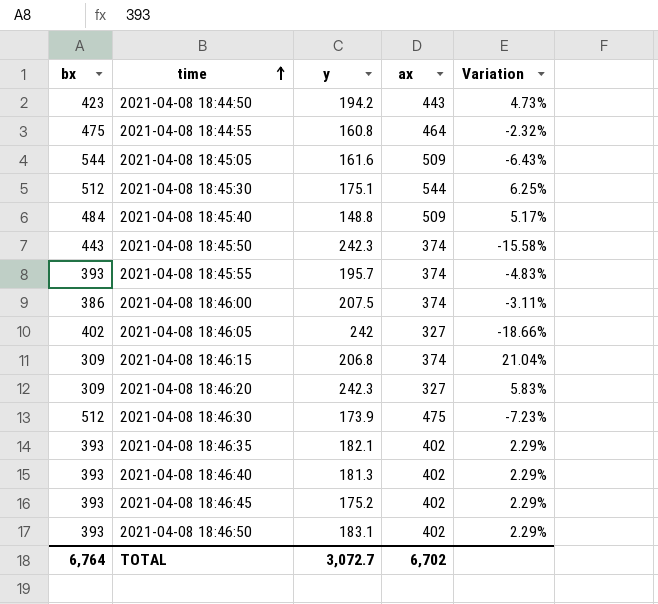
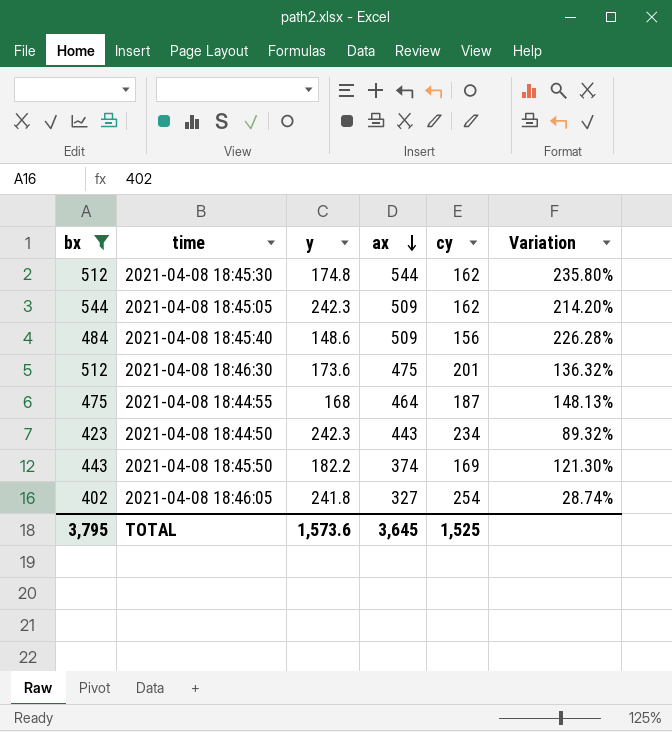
filter: none -> bx >= 402
row order: time ascending -> ax descending
column cy | position: none -> 5
column Variation | formula: ([ax] - [bx]) / [bx] -> ([ax] - [cy]) / [cy]
2021-04-08 18:45:30 | y: 175.1 -> 174.8
2021-04-08 18:45:05 | y: 161.6 -> 242.3
2021-04-08 18:45:40 | y: 148.8 -> 148.6
2021-04-08 18:46:30 | y: 173.9 -> 173.6
2021-04-08 18:44:55 | y: 160.8 -> 168
2021-04-08 18:44:50 | y: 194.2 -> 242.3
2021-04-08 18:45:50 | y: 242.3 -> 182.2
2021-04-08 18:46:05 | y: 242 -> 241.8
TOTAL | bx: 6,764 -> 3,795
TOTAL | y: 3,072.7 -> 1,573.6
TOTAL | ax: 6,702 -> 3,645

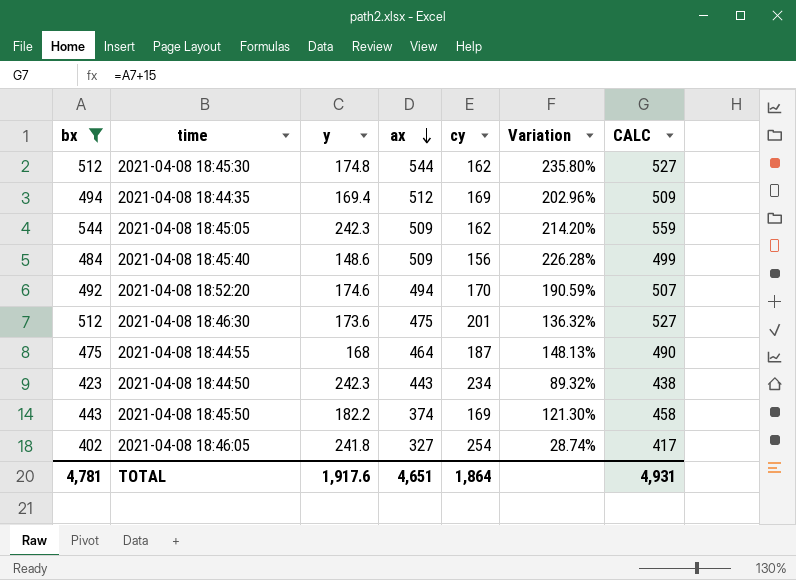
column CALC | formula: none -> [bx] + 15
row 2021-04-08 18:44:35: none -> 494 | 169.4 | 512 | 169 | 202.96% | 509
row 2021-04-08 18:52:20: none -> 492 | 174.6 | 494 | 170 | 190.59% | 507
TOTAL | bx: 3,795 -> 4,781
TOTAL | y: 1,573.6 -> 1,917.6
TOTAL | ax: 3,645 -> 4,651
TOTAL | cy: 1,525 -> 1,864

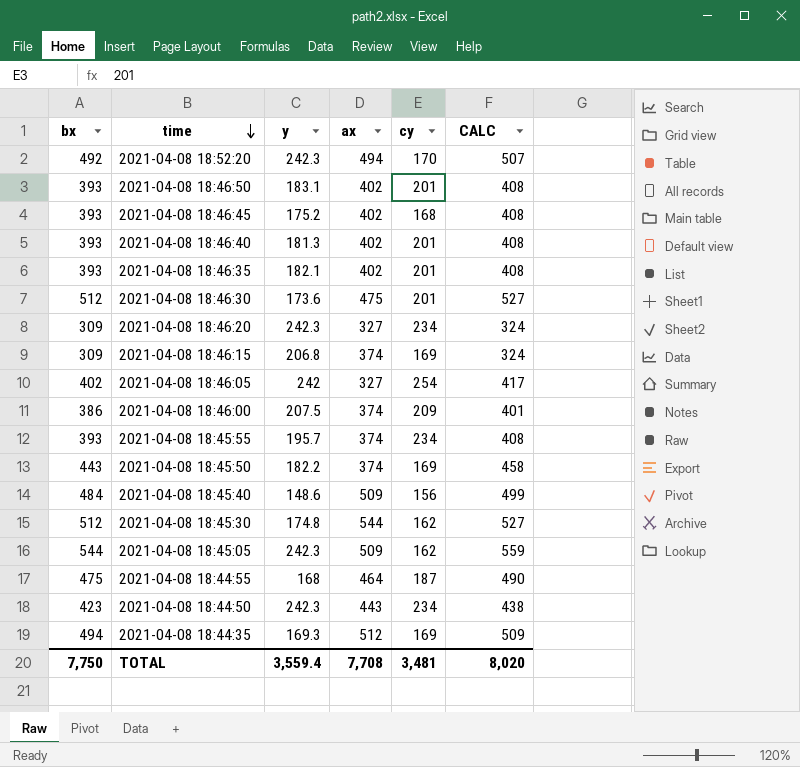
filter: bx >= 402 -> none
row order: ax descending -> time descending
column Variation | formula: ([ax] - [cy]) / [cy] -> none
2021-04-08 18:52:20 | y: 174.6 -> 242.3
2021-04-08 18:46:05 | y: 241.8 -> 242
2021-04-08 18:44:35 | y: 169.4 -> 169.3
TOTAL | bx: 4,781 -> 7,750
TOTAL | y: 1,917.6 -> 3,559.4
TOTAL | ax: 4,651 -> 7,708
TOTAL | cy: 1,864 -> 3,481
TOTAL | CALC: 4,931 -> 8,020

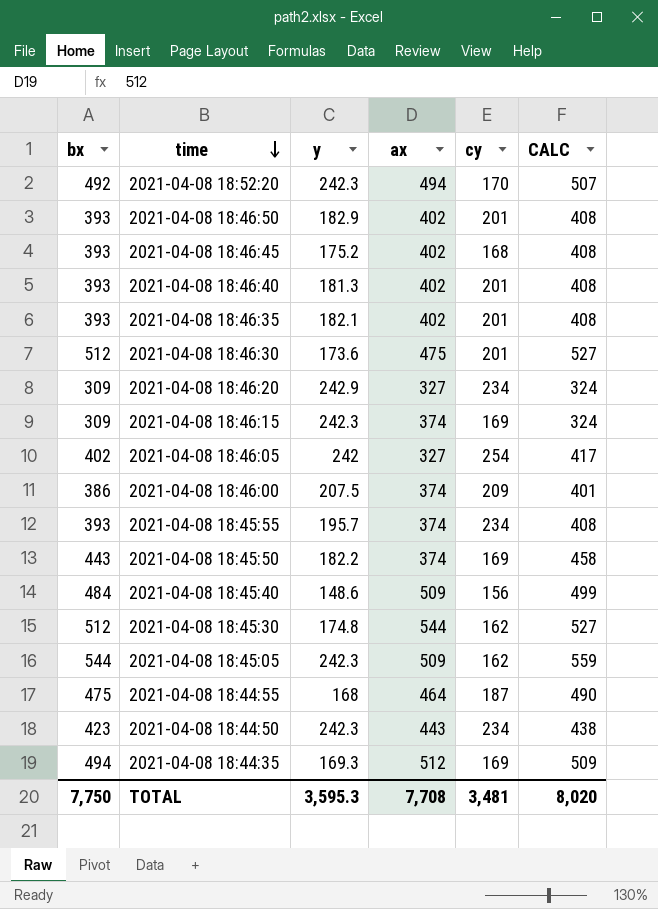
2021-04-08 18:46:50 | y: 183.1 -> 182.9
2021-04-08 18:46:20 | y: 242.3 -> 242.9
2021-04-08 18:46:15 | y: 206.8 -> 242.3
TOTAL | y: 3,559.4 -> 3,595.3

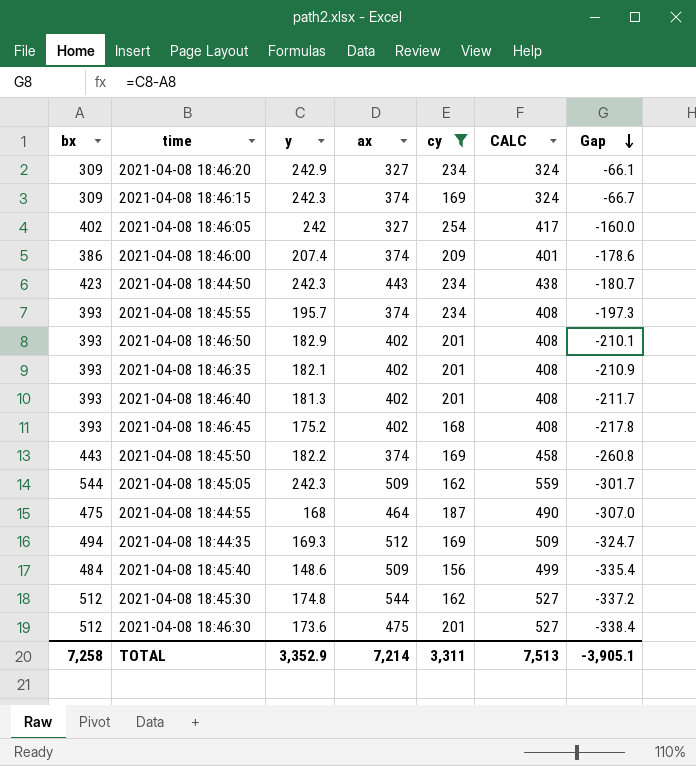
filter: none -> cy != 170
row order: time descending -> Gap descending
column Gap | formula: none -> [y] - [bx]
2021-04-08 18:46:00 | y: 207.5 -> 207.4
TOTAL | bx: 7,750 -> 7,258
TOTAL | y: 3,595.3 -> 3,352.9
TOTAL | ax: 7,708 -> 7,214
TOTAL | cy: 3,481 -> 3,311
TOTAL | CALC: 8,020 -> 7,513

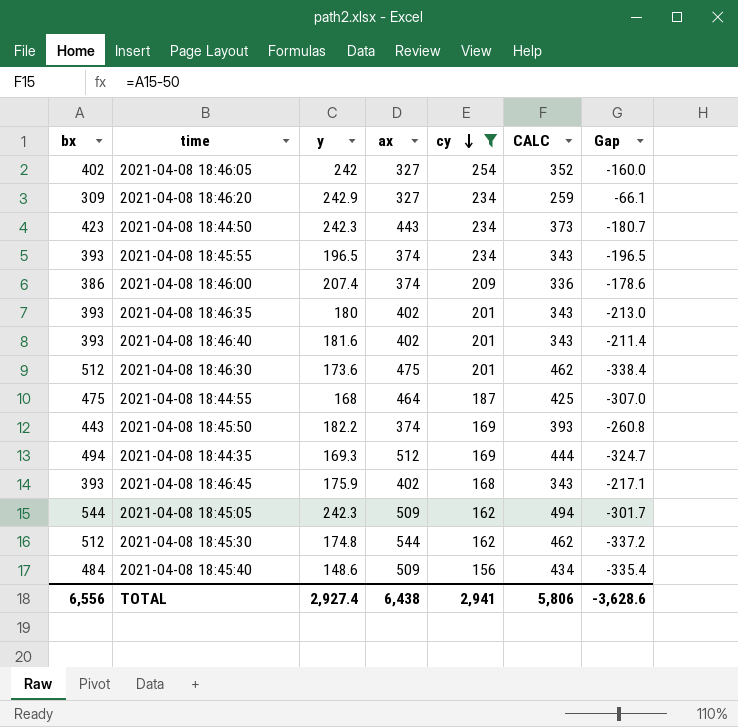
row order: Gap descending -> cy descending
column CALC | formula: [bx] + 15 -> [bx] - 50
row 2021-04-08 18:46:15: 309 | 242.3 | 374 | 169 | 324 | -66.7 -> none
row 2021-04-08 18:46:50: 393 | 182.9 | 402 | 201 | 408 | -210.1 -> none
2021-04-08 18:45:55 | y: 195.7 -> 196.5
2021-04-08 18:45:55 | Gap: -197.3 -> -196.5
2021-04-08 18:46:35 | y: 182.1 -> 180
2021-04-08 18:46:35 | Gap: -210.9 -> -213.0
2021-04-08 18:46:40 | y: 181.3 -> 181.6
2021-04-08 18:46:40 | Gap: -211.7 -> -211.4
2021-04-08 18:46:45 | y: 175.2 -> 175.9
2021-04-08 18:46:45 | Gap: -217.8 -> -217.1
TOTAL | bx: 7,258 -> 6,556
TOTAL | y: 3,352.9 -> 2,927.4
TOTAL | ax: 7,214 -> 6,438
TOTAL | cy: 3,311 -> 2,941
TOTAL | CALC: 7,513 -> 5,806
TOTAL | Gap: -3,905.1 -> -3,628.6

